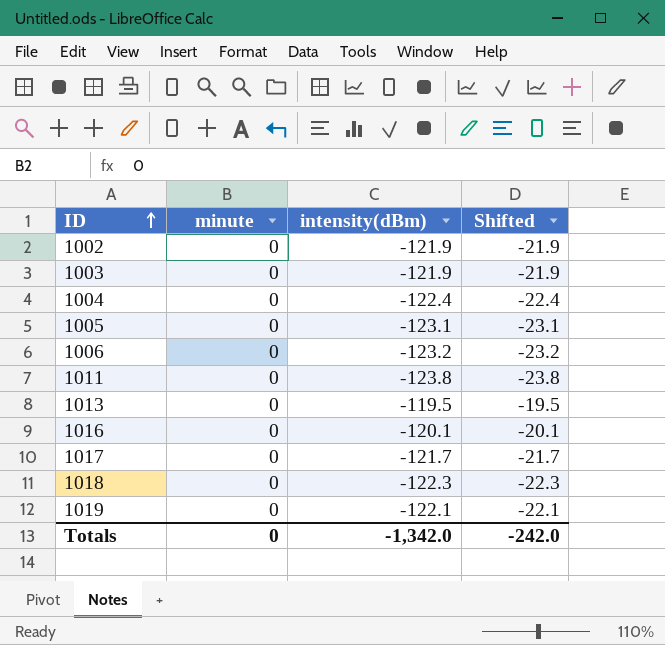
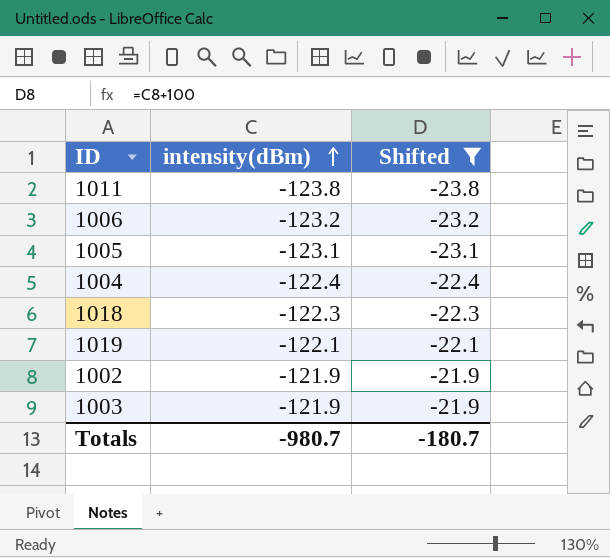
filter: none -> Shifted <= -21.9
row order: ID ascending -> intensity(dBm) ascending
column minute | position: 2 -> none
Totals | intensity(dBm): -1,342.0 -> -980.7
Totals | Shifted: -242.0 -> -180.7

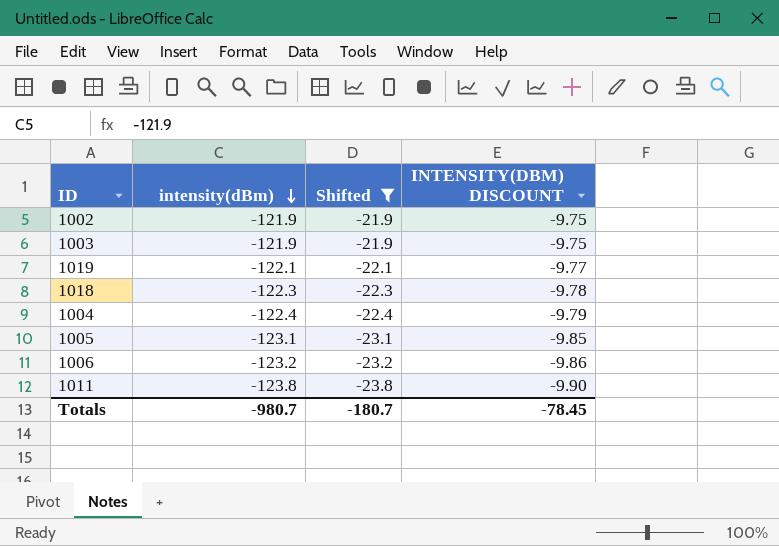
row order: intensity(dBm) ascending -> intensity(dBm) descending
column INTENSITY(DBM) DISCOUNT | formula: none -> [intensity(dBm)] * 0.08

